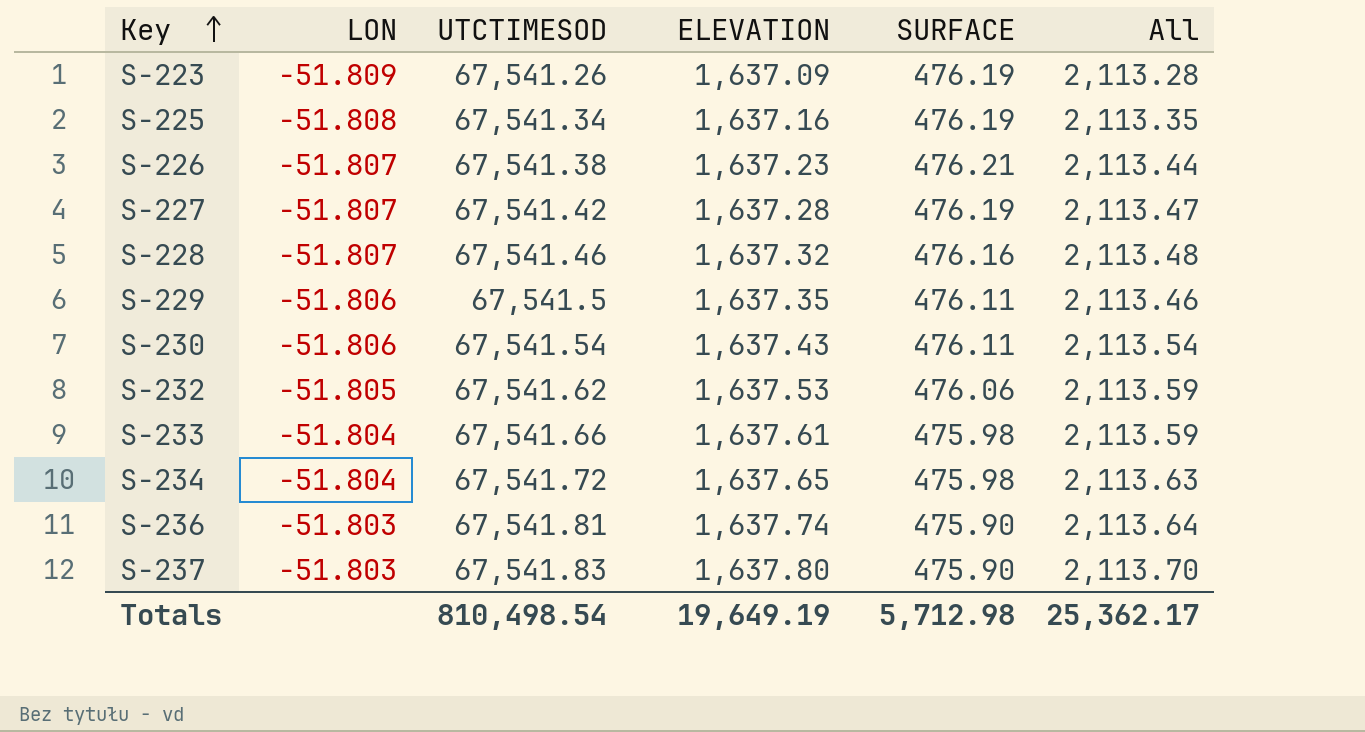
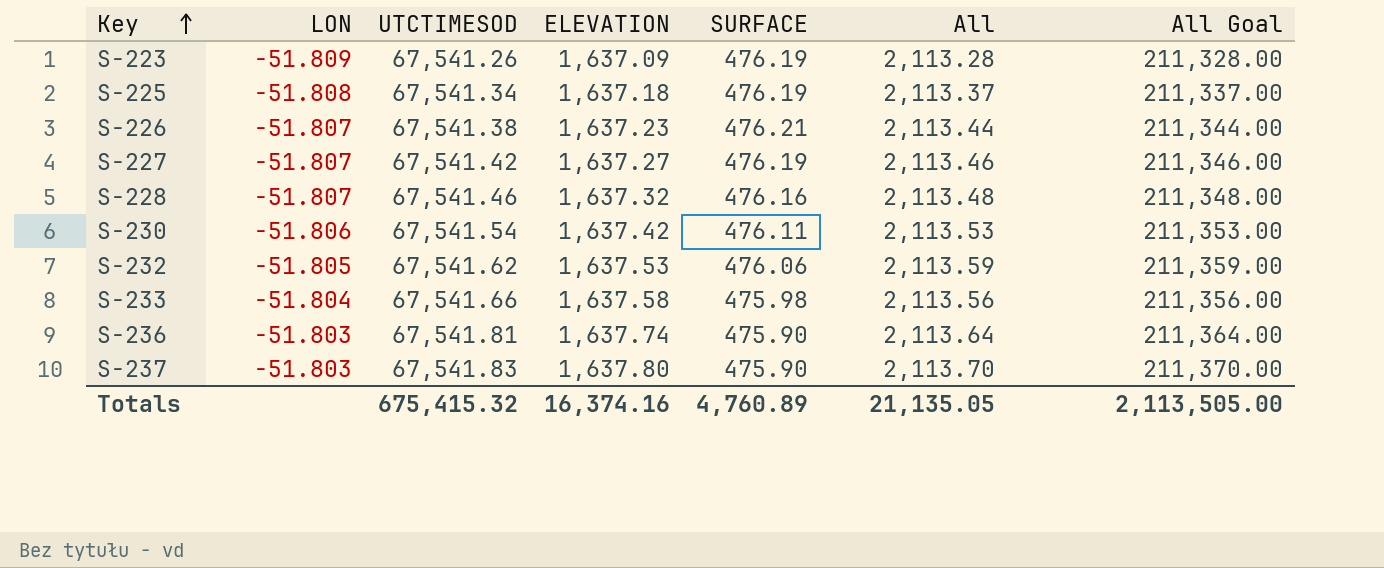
column All Goal | formula: none -> [All] * 100
row S-229: -51.806 | 67,541.5 | 1,637.35 | 476.11 | 2,113.46 -> none
row S-234: -51.804 | 67,541.72 | 1,637.65 | 475.98 | 2,113.63 -> none
S-225 | ELEVATION: 1,637.16 -> 1,637.18
S-225 | All: 2,113.35 -> 2,113.37
S-227 | ELEVATION: 1,637.28 -> 1,637.27
S-227 | All: 2,113.47 -> 2,113.46
S-230 | ELEVATION: 1,637.43 -> 1,637.42
S-230 | All: 2,113.54 -> 2,113.53
S-233 | ELEVATION: 1,637.61 -> 1,637.58
S-233 | All: 2,113.59 -> 2,113.56
Totals | UTCTIMESOD: 810,498.54 -> 675,415.32
Totals | ELEVATION: 19,649.19 -> 16,374.16
Totals | SURFACE: 5,712.98 -> 4,760.89
Totals | All: 25,362.17 -> 21,135.05

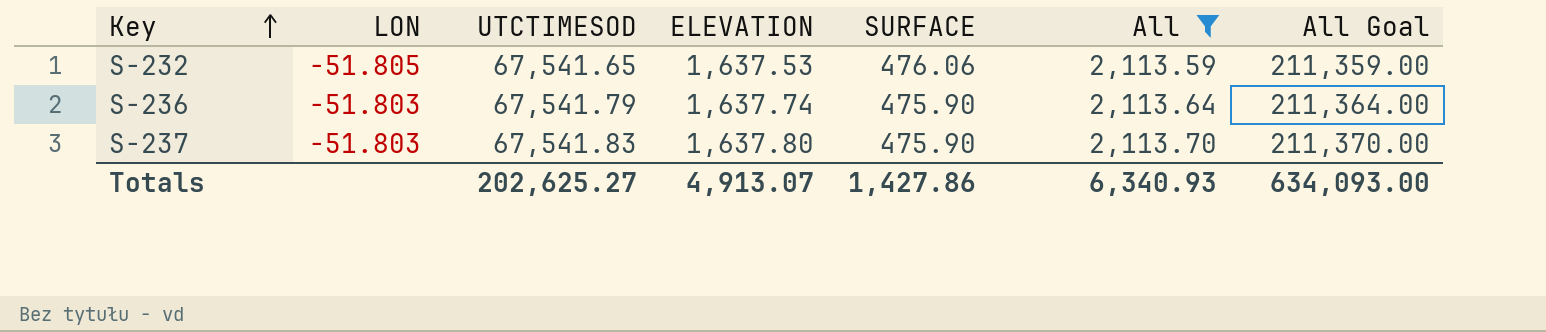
filter: none -> All >= 2,113.59
S-232 | UTCTIMESOD: 67,541.62 -> 67,541.65
S-236 | UTCTIMESOD: 67,541.81 -> 67,541.79
Totals | UTCTIMESOD: 675,415.32 -> 202,625.27
Totals | ELEVATION: 16,374.16 -> 4,913.07
Totals | SURFACE: 4,760.89 -> 1,427.86
Totals | All: 21,135.05 -> 6,340.93
Totals | All Goal: 2,113,505.00 -> 634,093.00

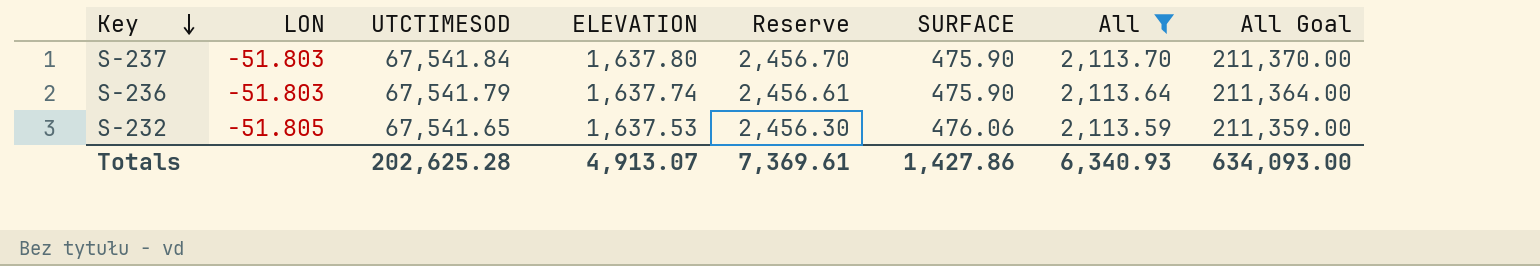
row order: Key ascending -> Key descending
column Reserve | formula: none -> [ELEVATION] * 1.5
S-237 | UTCTIMESOD: 67,541.83 -> 67,541.84
Totals | UTCTIMESOD: 202,625.27 -> 202,625.28

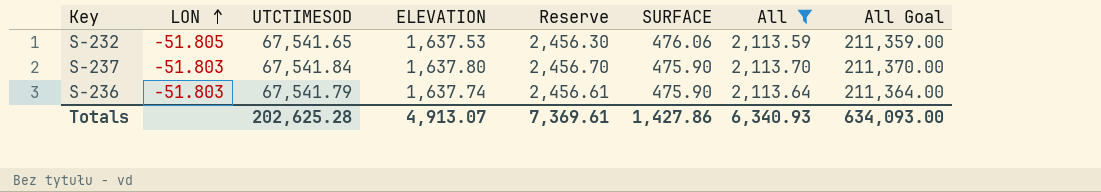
row order: Key descending -> LON ascending

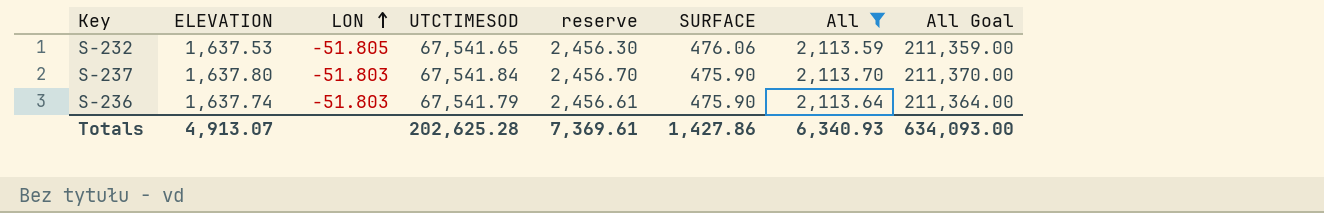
column ELEVATION | position: 4 -> 2
column name: Reserve -> reserve

